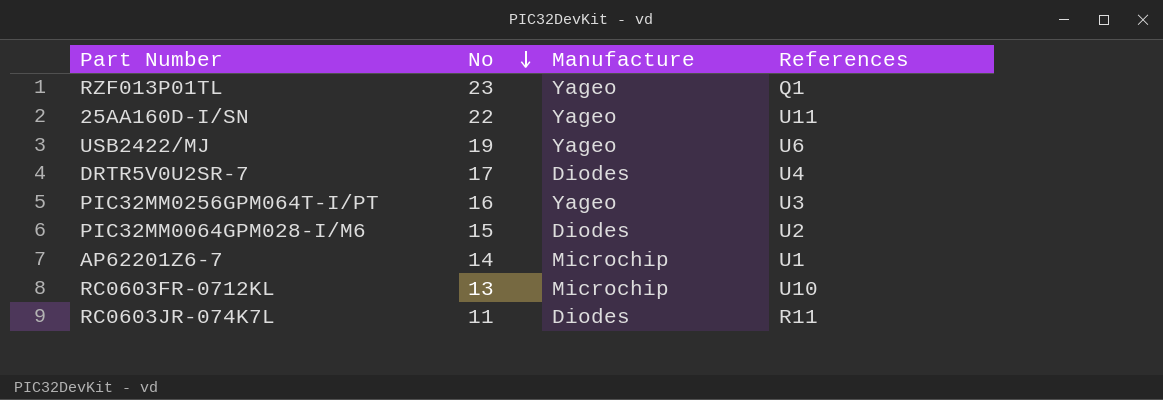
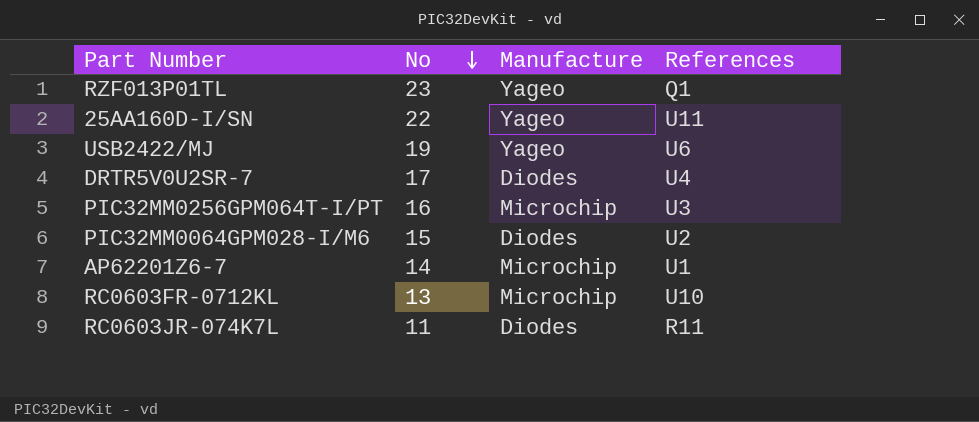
PIC32MM0256GPM064T-I/PT | Manufacture: Yageo -> Microchip

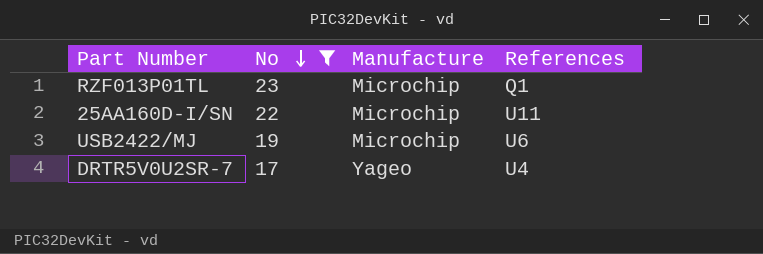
filter: none -> No >= 17
RZF013P01TL | Manufacture: Yageo -> Microchip
25AA160D-I/SN | Manufacture: Yageo -> Microchip
USB2422/MJ | Manufacture: Yageo -> Microchip
DRTR5V0U2SR-7 | Manufacture: Diodes -> Yageo

